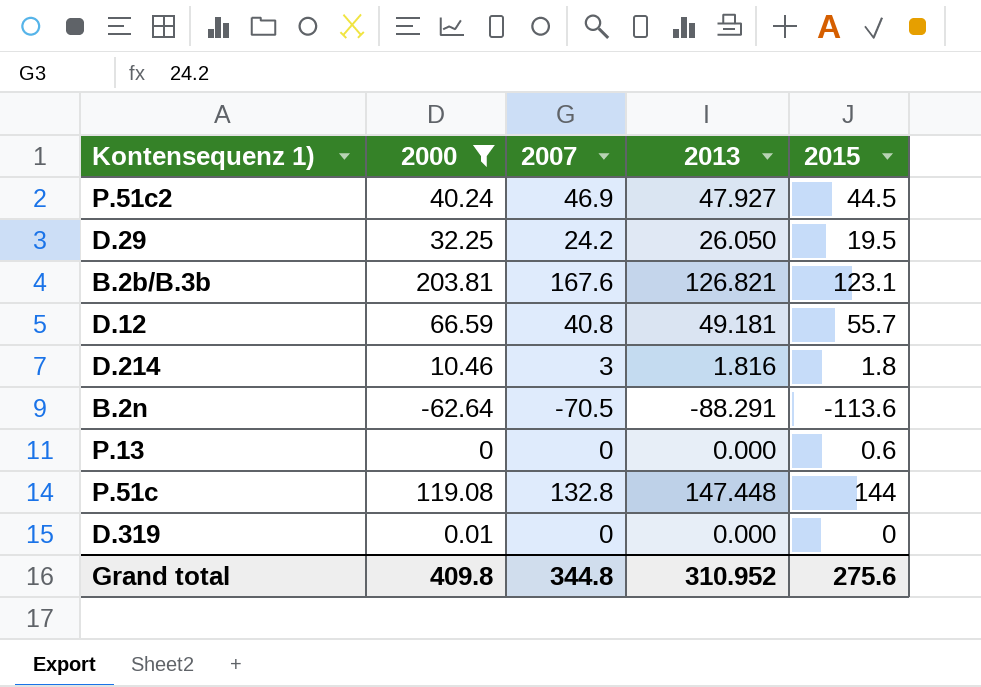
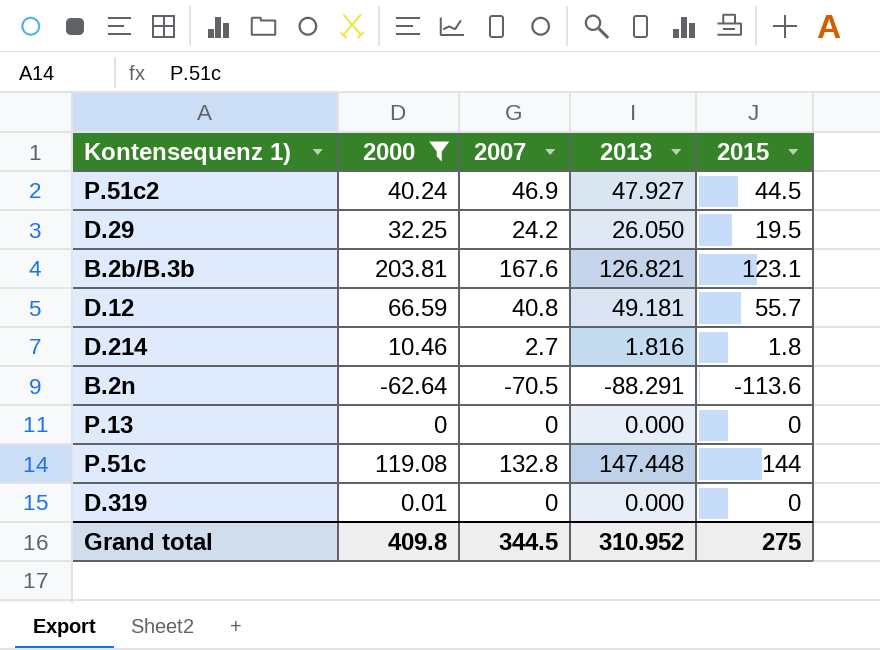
D.214 | 2007: 3 -> 2.7
P.13 | 2015: 0.6 -> 0
Grand total | 2007: 344.8 -> 344.5
Grand total | 2015: 275.6 -> 275

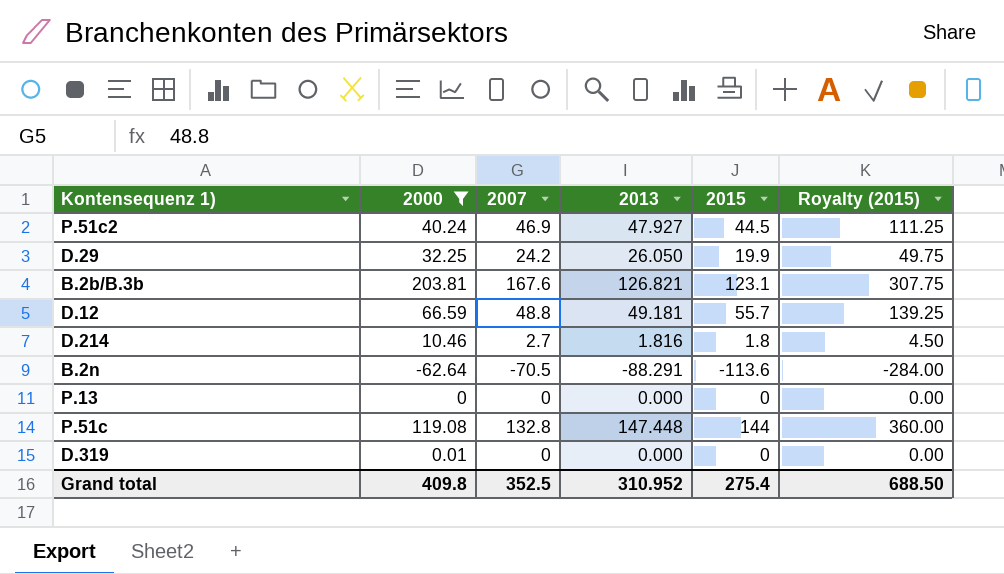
column Royalty (2015) | formula: none -> [2015] * 2.5
D.29 | 2015: 19.5 -> 19.9
D.12 | 2007: 40.8 -> 48.8
Grand total | 2007: 344.5 -> 352.5
Grand total | 2015: 275 -> 275.4

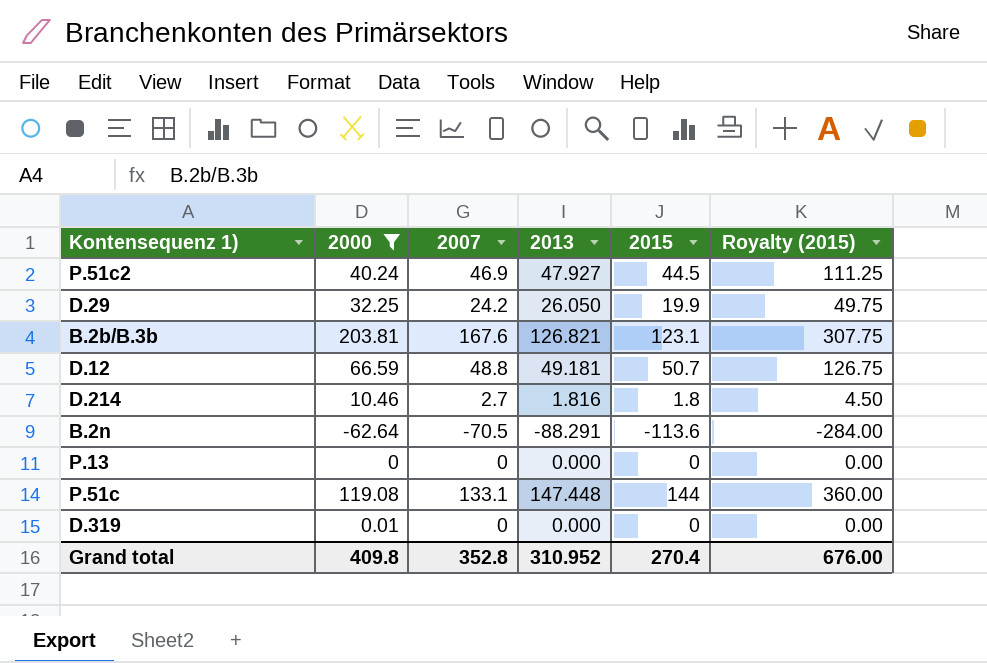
D.12 | 2015: 55.7 -> 50.7
D.12 | Royalty (2015): 139.25 -> 126.75
P.51c | 2007: 132.8 -> 133.1
Grand total | 2007: 352.5 -> 352.8
Grand total | 2015: 275.4 -> 270.4
Grand total | Royalty (2015): 688.50 -> 676.00

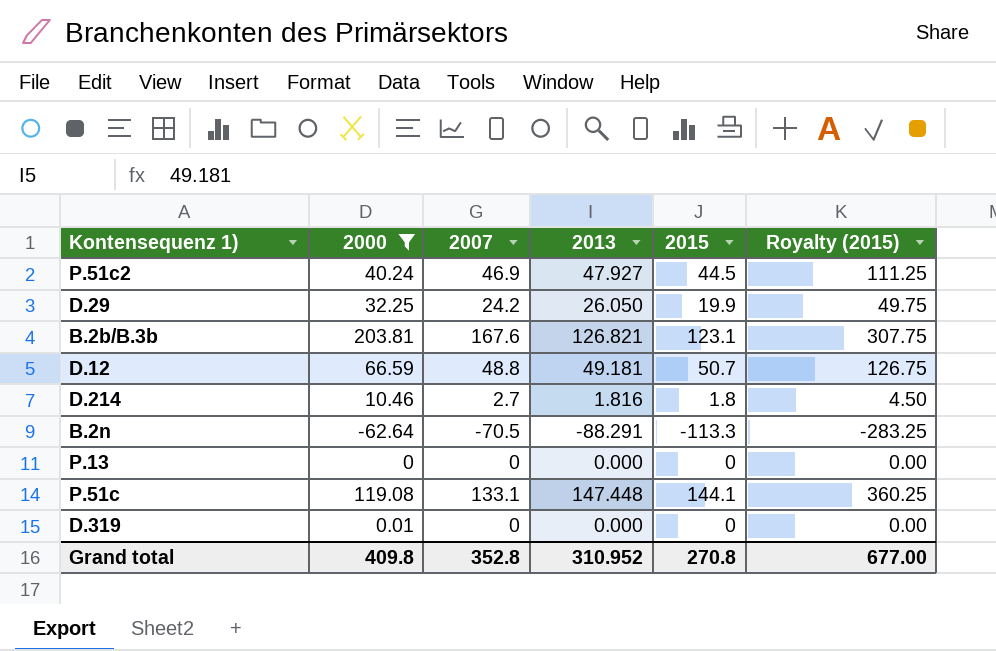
B.2n | 2015: -113.6 -> -113.3
B.2n | Royalty (2015): -284.00 -> -283.25
P.51c | 2015: 144 -> 144.1
P.51c | Royalty (2015): 360.00 -> 360.25
Grand total | 2015: 270.4 -> 270.8
Grand total | Royalty (2015): 676.00 -> 677.00

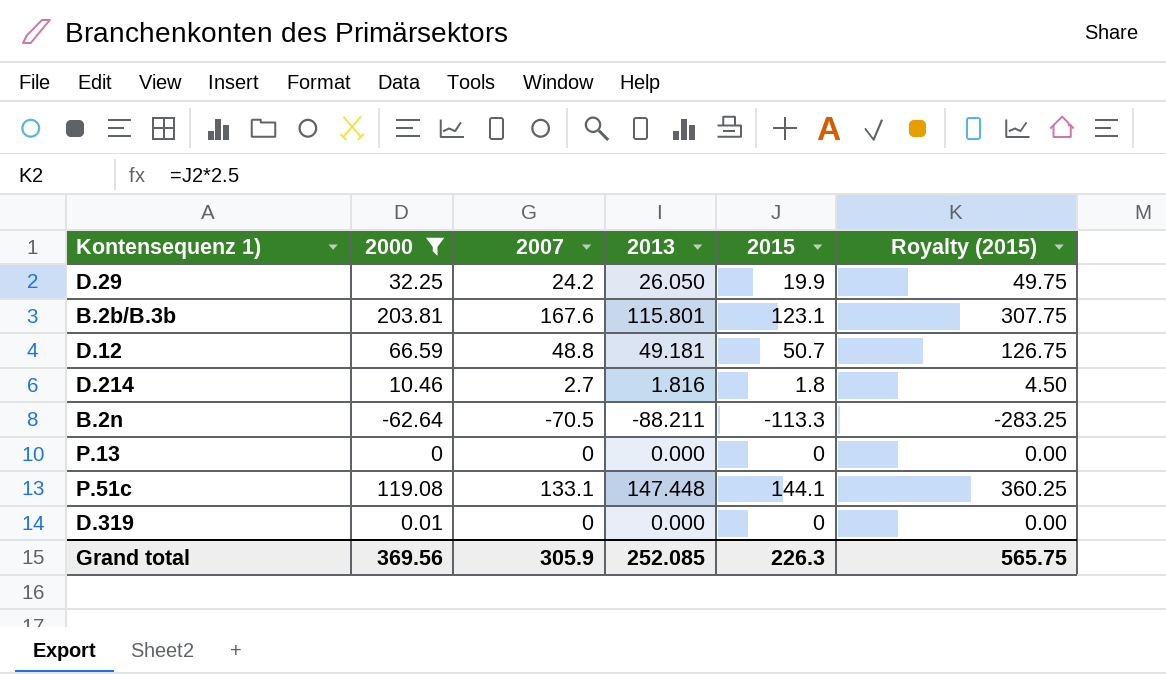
row P.51c2: 40.24 | 46.9 | 47.927 | 44.5 | 111.25 -> none
B.2b/B.3b | 2013: 126.821 -> 115.801
B.2n | 2013: -88.291 -> -88.211
Grand total | 2000: 409.8 -> 369.56
Grand total | 2007: 352.8 -> 305.9
Grand total | 2013: 310.952 -> 252.085
Grand total | 2015: 270.8 -> 226.3
Grand total | Royalty (2015): 677.00 -> 565.75

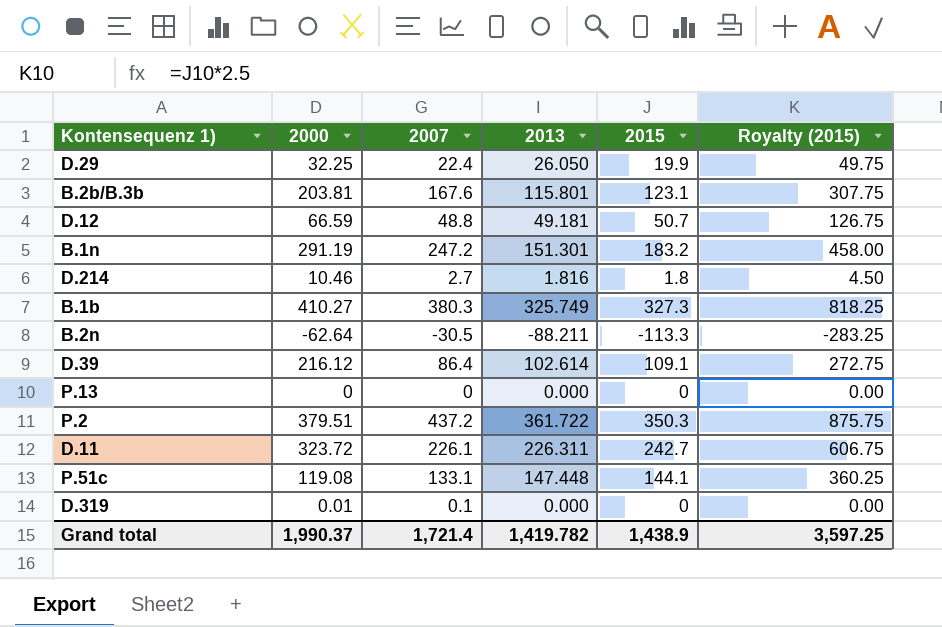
filter: 2000 <= 203.81 -> none
D.29 | 2007: 24.2 -> 22.4
B.2n | 2007: -70.5 -> -30.5
D.319 | 2007: 0 -> 0.1
Grand total | 2000: 369.56 -> 1,990.37
Grand total | 2007: 305.9 -> 1,721.4
Grand total | 2013: 252.085 -> 1,419.782
Grand total | 2015: 226.3 -> 1,438.9
Grand total | Royalty (2015): 565.75 -> 3,597.25

